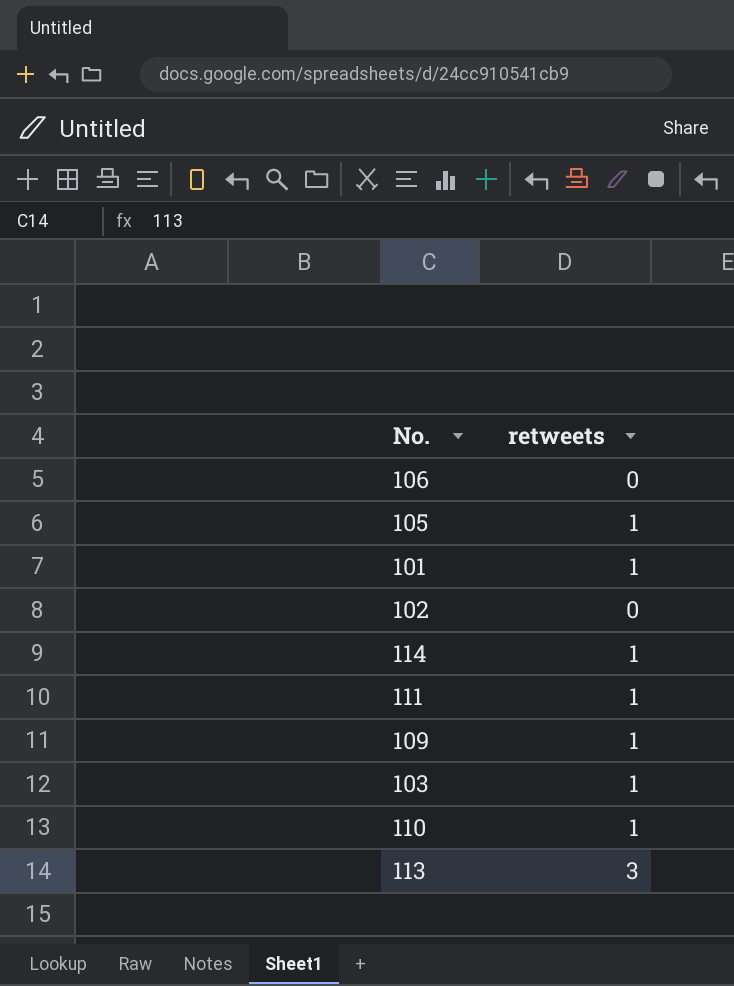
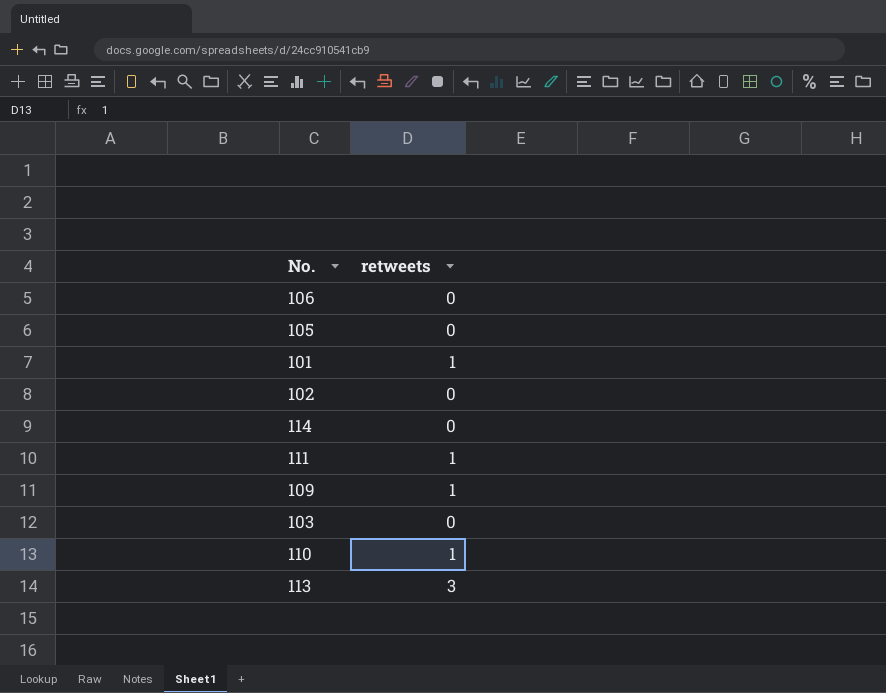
105 | retweets: 1 -> 0
114 | retweets: 1 -> 0
103 | retweets: 1 -> 0

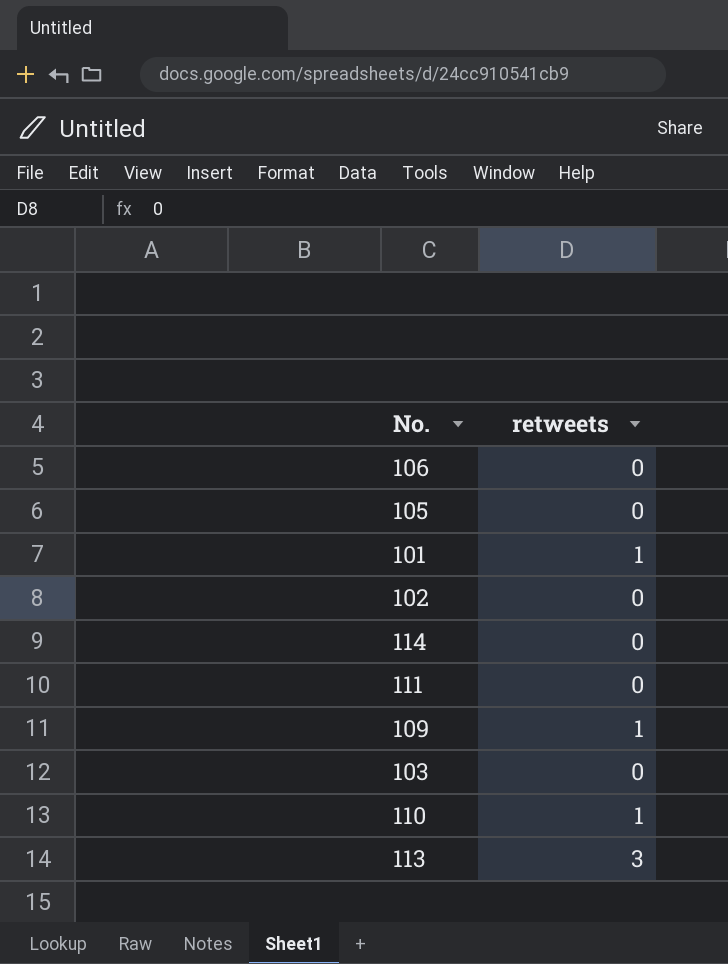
111 | retweets: 1 -> 0

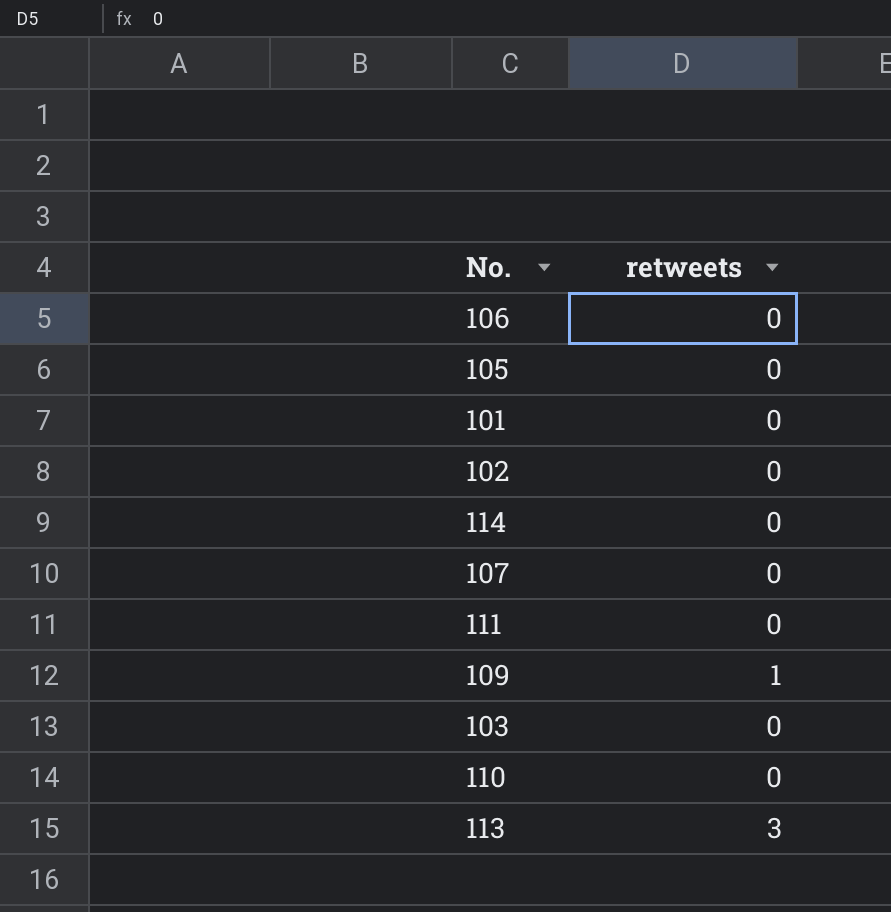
101 | retweets: 1 -> 0
row 107: none -> 0
110 | retweets: 1 -> 0

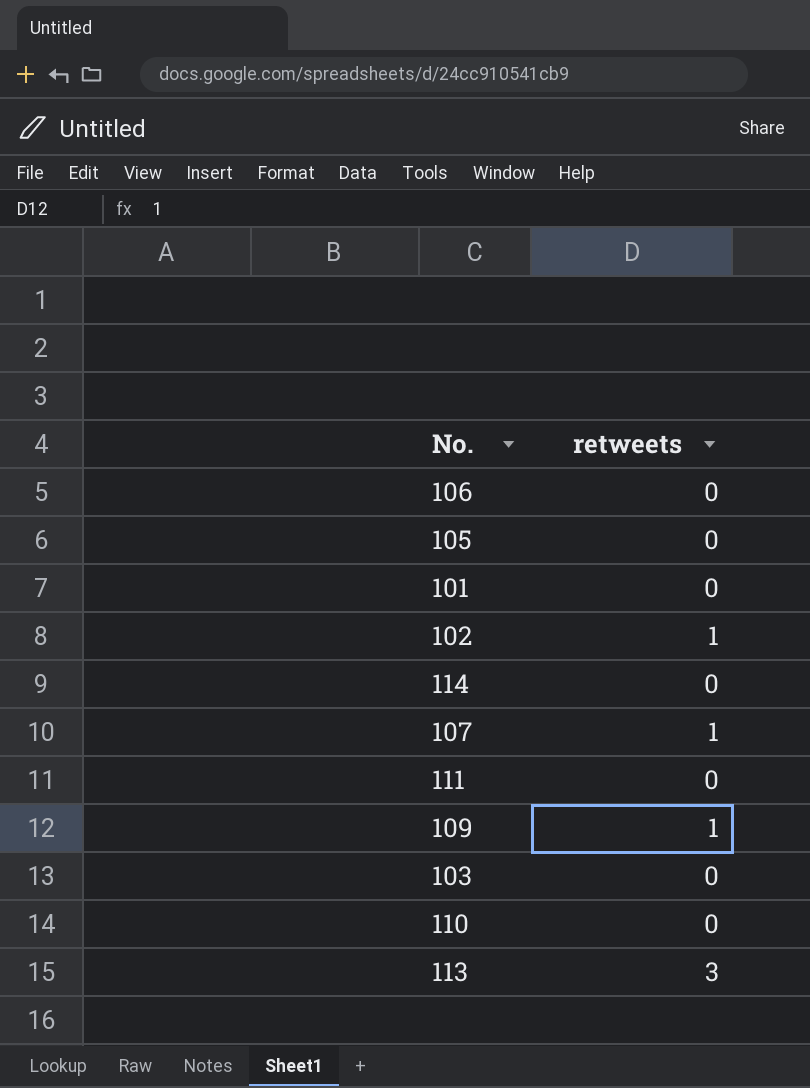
102 | retweets: 0 -> 1
107 | retweets: 0 -> 1

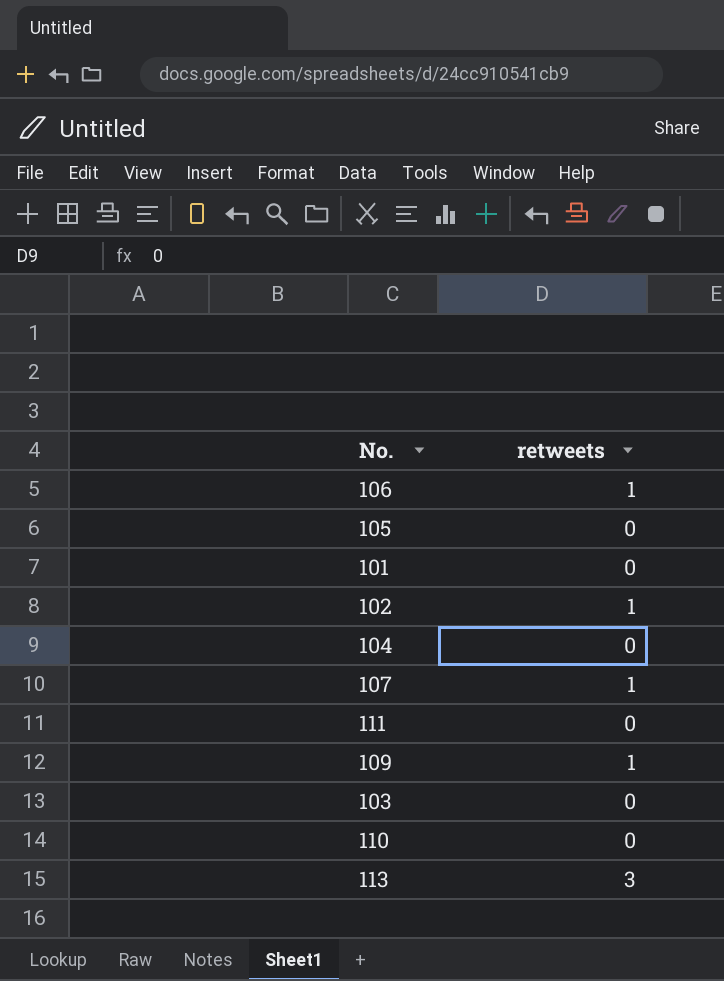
row 114: 0 -> none
106 | retweets: 0 -> 1
row 104: none -> 0

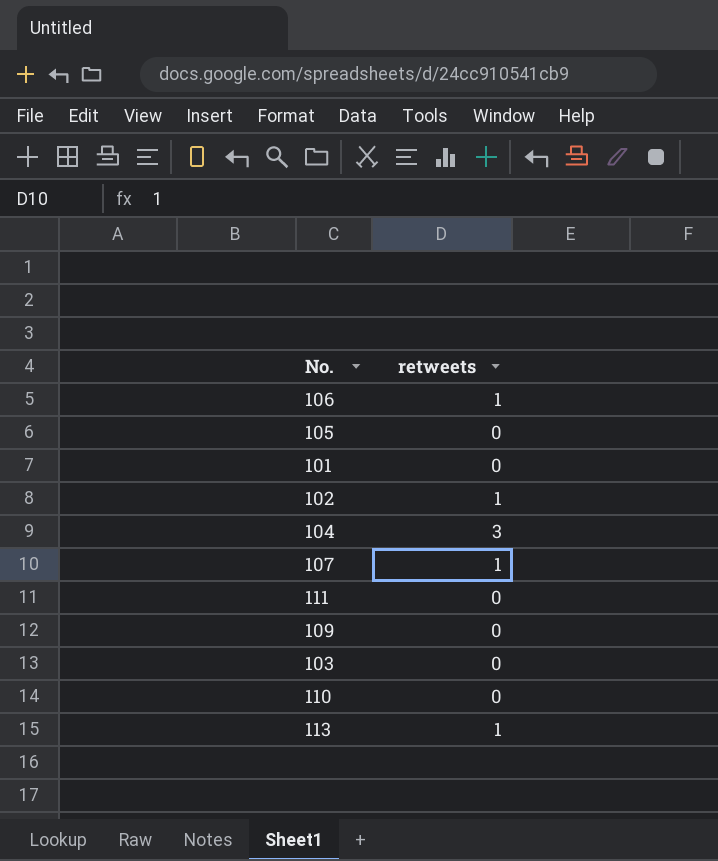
104 | retweets: 0 -> 3
109 | retweets: 1 -> 0
113 | retweets: 3 -> 1

